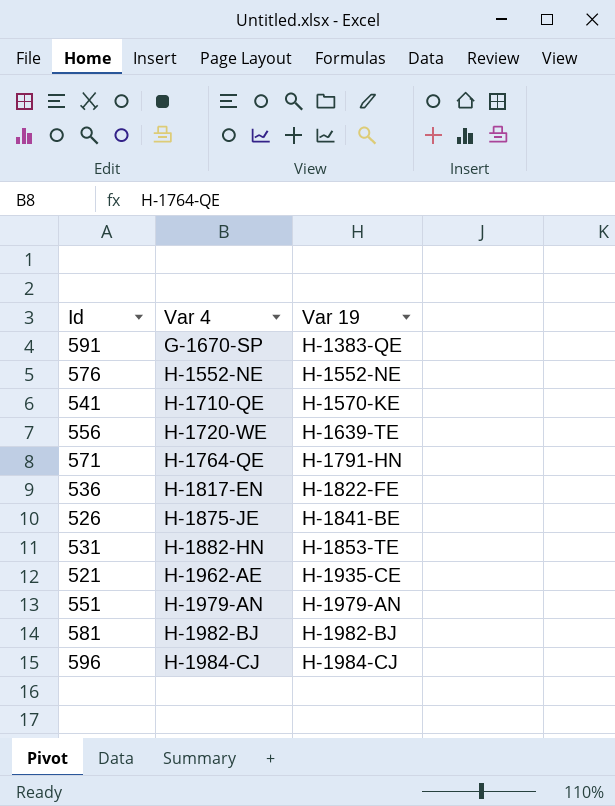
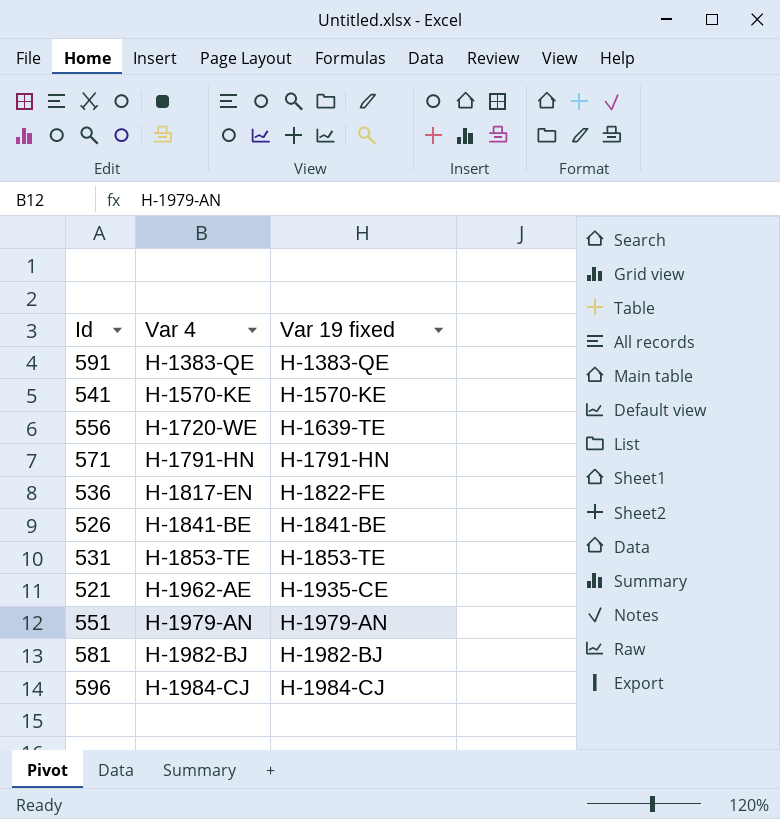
column name: Var 19 -> Var 19 fixed
row 576: H-1552-NE | H-1552-NE -> none
591 | Var 4: G-1670-SP -> H-1383-QE
541 | Var 4: H-1710-QE -> H-1570-KE
571 | Var 4: H-1764-QE -> H-1791-HN
526 | Var 4: H-1875-JE -> H-1841-BE
531 | Var 4: H-1882-HN -> H-1853-TE

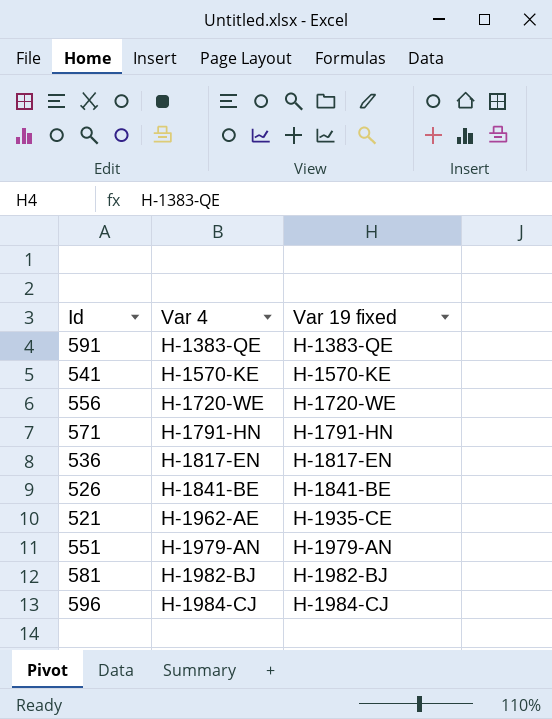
row 531: H-1853-TE | H-1853-TE -> none
556 | Var 19 fixed: H-1639-TE -> H-1720-WE
536 | Var 19 fixed: H-1822-FE -> H-1817-EN

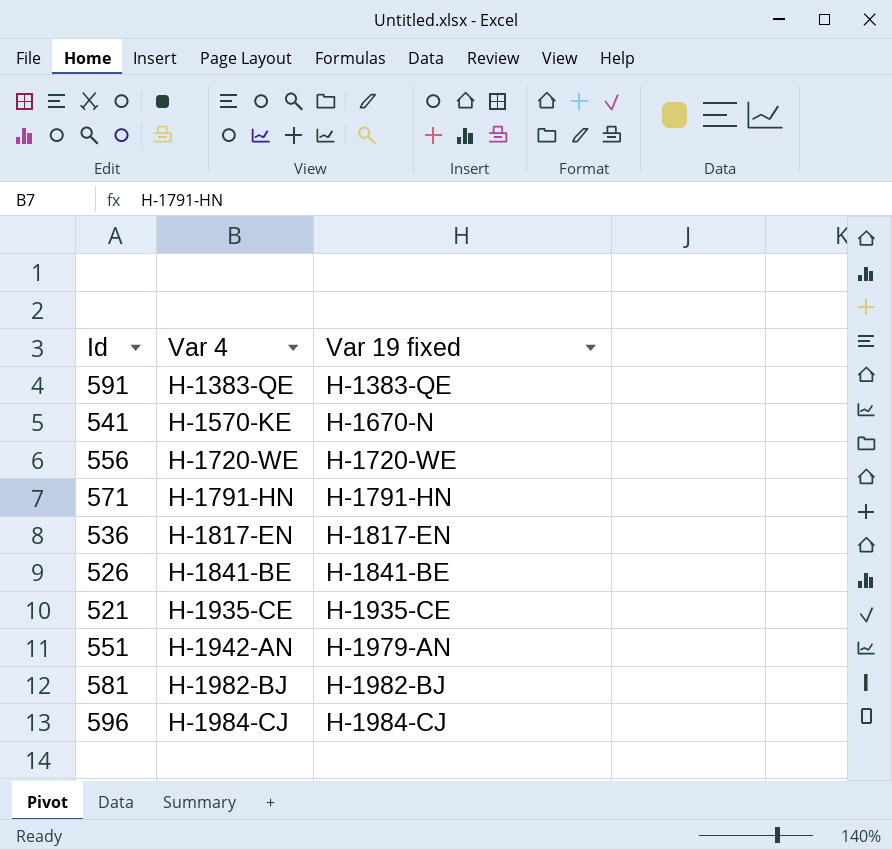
541 | Var 19 fixed: H-1570-KE -> H-1670-N
521 | Var 4: H-1962-AE -> H-1935-CE
551 | Var 4: H-1979-AN -> H-1942-AN

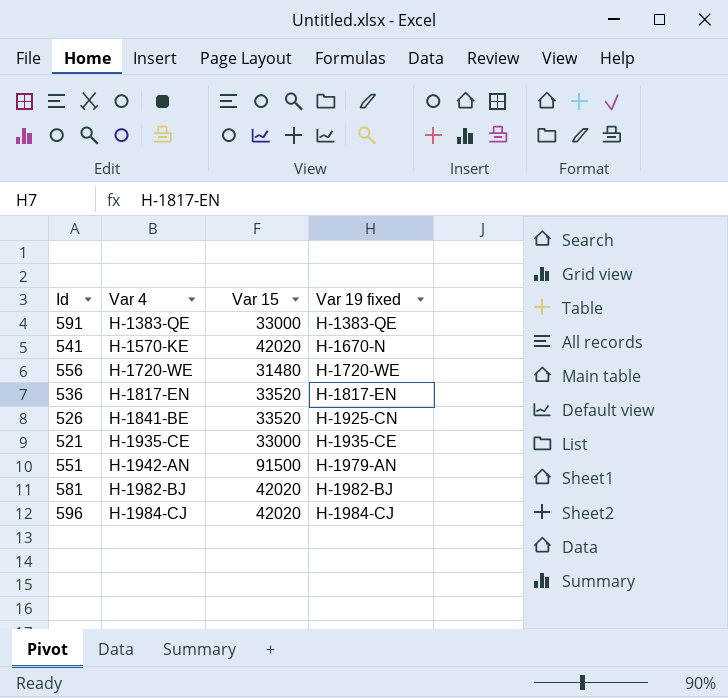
column Var 15 | position: none -> 3
row 571: H-1791-HN | H-1791-HN -> none
526 | Var 19 fixed: H-1841-BE -> H-1925-CN

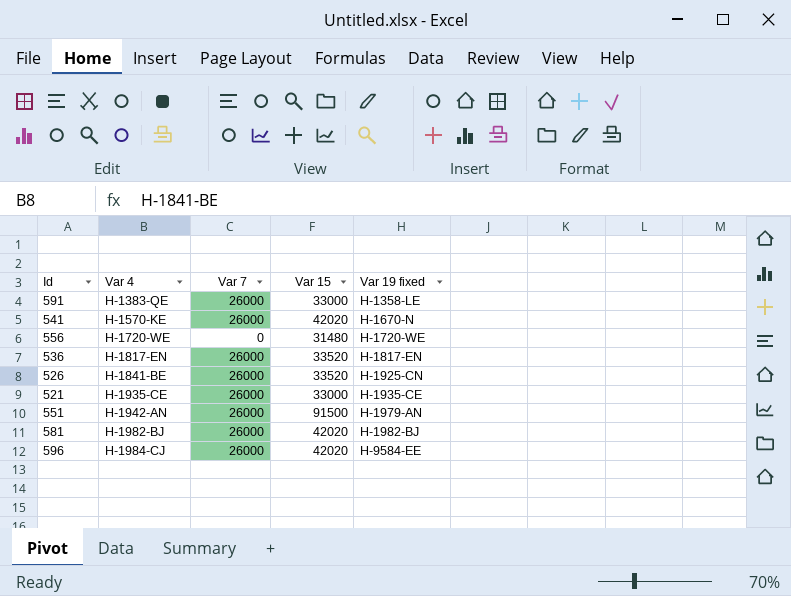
column Var 7 | position: none -> 3
591 | Var 19 fixed: H-1383-QE -> H-1358-LE
596 | Var 19 fixed: H-1984-CJ -> H-9584-EE

